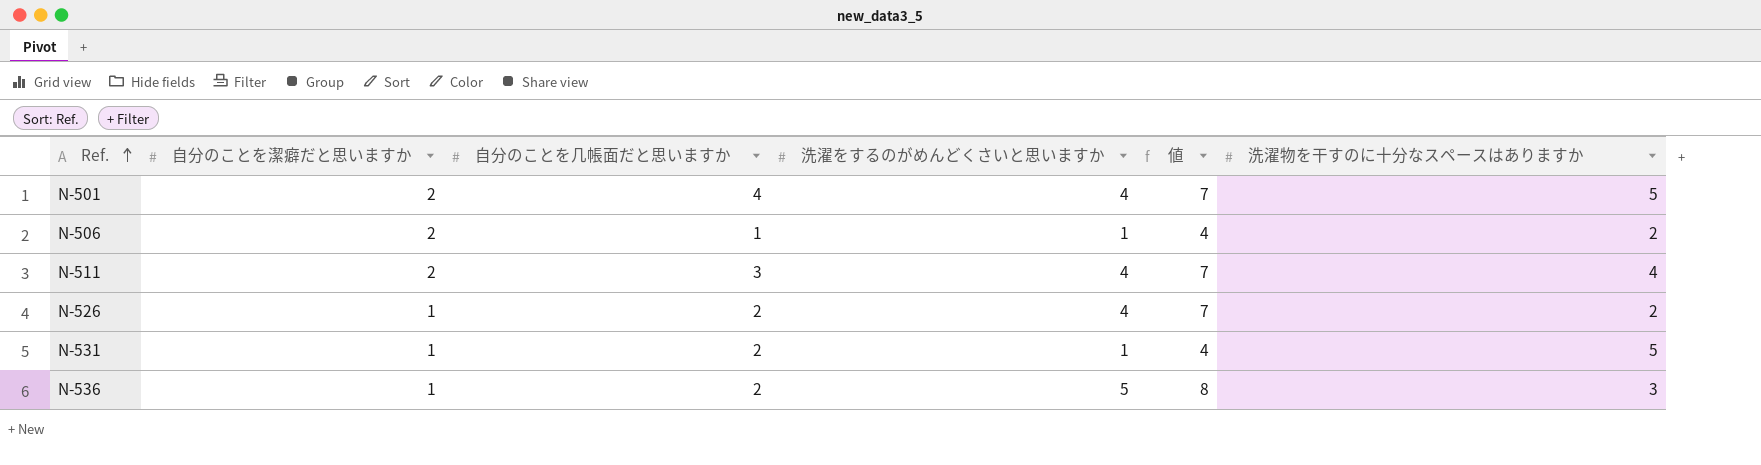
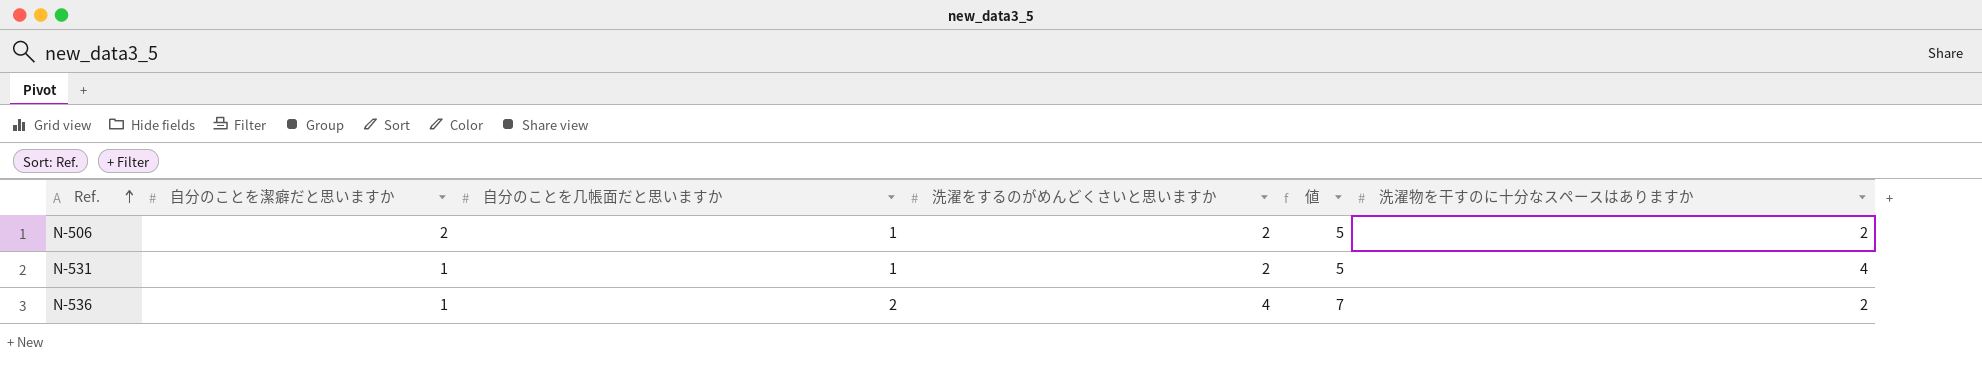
row N-501: 2 | 4 | 4 | 7 | 5 -> none
row N-511: 2 | 3 | 4 | 7 | 4 -> none
row N-526: 1 | 2 | 4 | 7 | 2 -> none
N-506 | 洗濯をするのがめんどくさいと思いますか: 1 -> 2
N-506 | 値: 4 -> 5
N-531 | 自分のことを几帳面だと思いますか: 2 -> 1
N-531 | 洗濯をするのがめんどくさいと思いますか: 1 -> 2
N-531 | 値: 4 -> 5
N-531 | 洗濯物を干すのに十分なスペースはありますか: 5 -> 4
N-536 | 洗濯をするのがめんどくさいと思いますか: 5 -> 4
N-536 | 値: 8 -> 7
N-536 | 洗濯物を干すのに十分なスペースはありますか: 3 -> 2

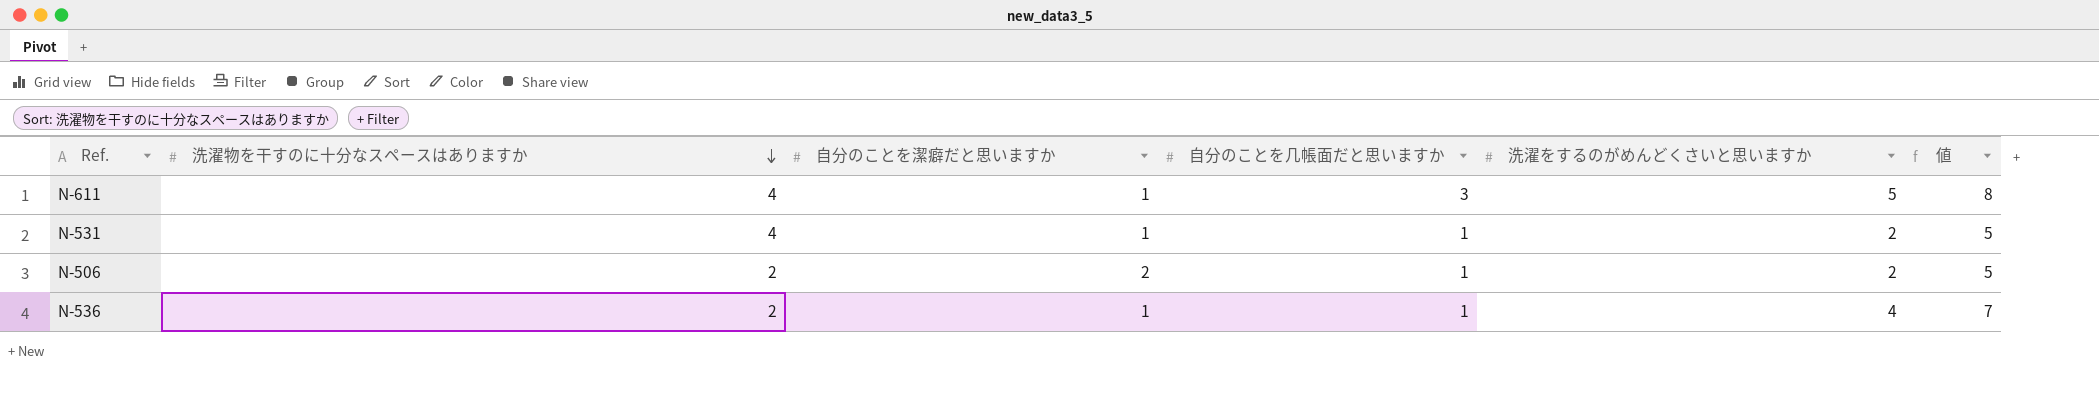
row order: Ref. ascending -> 洗濯物を干すのに十分なスペースはありますか descending
column 洗濯物を干すのに十分なスペースはありますか | position: 6 -> 2
row N-611: none -> 4 | 1 | 3 | 5 | 8
N-536 | 自分のことを几帳面だと思いますか: 2 -> 1

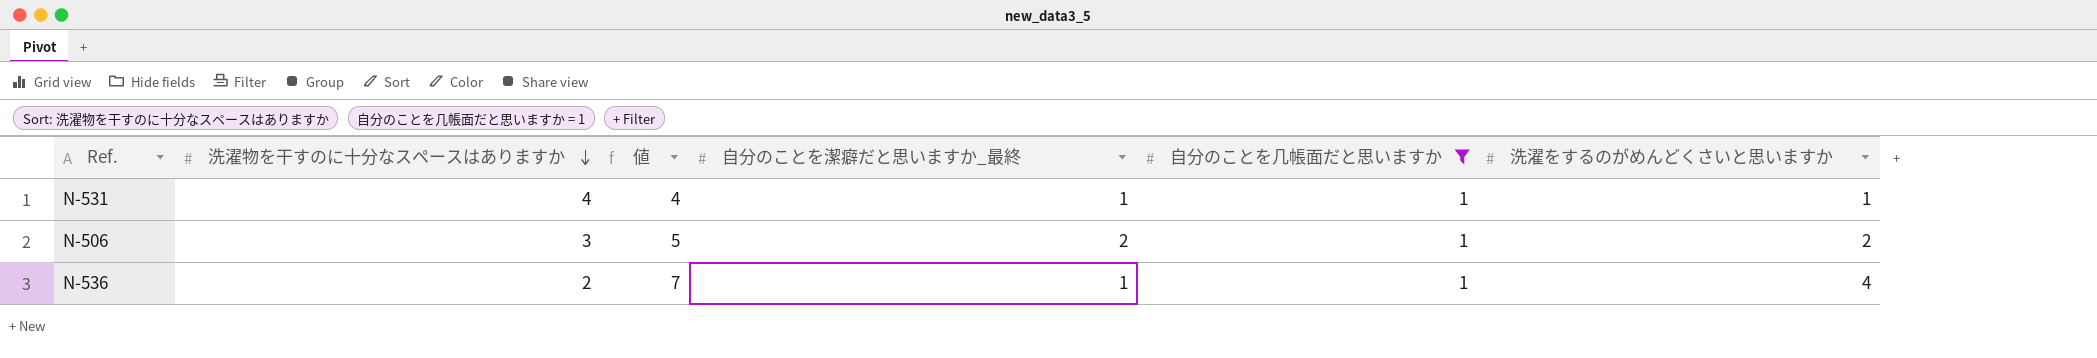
filter: none -> 自分のことを几帳面だと思いますか = 1
column 値 | position: 6 -> 3
column name: 自分のことを潔癖だと思いますか -> 自分のことを潔癖だと思いますか_最終
N-531 | 値: 5 -> 4
N-531 | 洗濯をするのがめんどくさいと思いますか: 2 -> 1
N-506 | 洗濯物を干すのに十分なスペースはありますか: 2 -> 3

